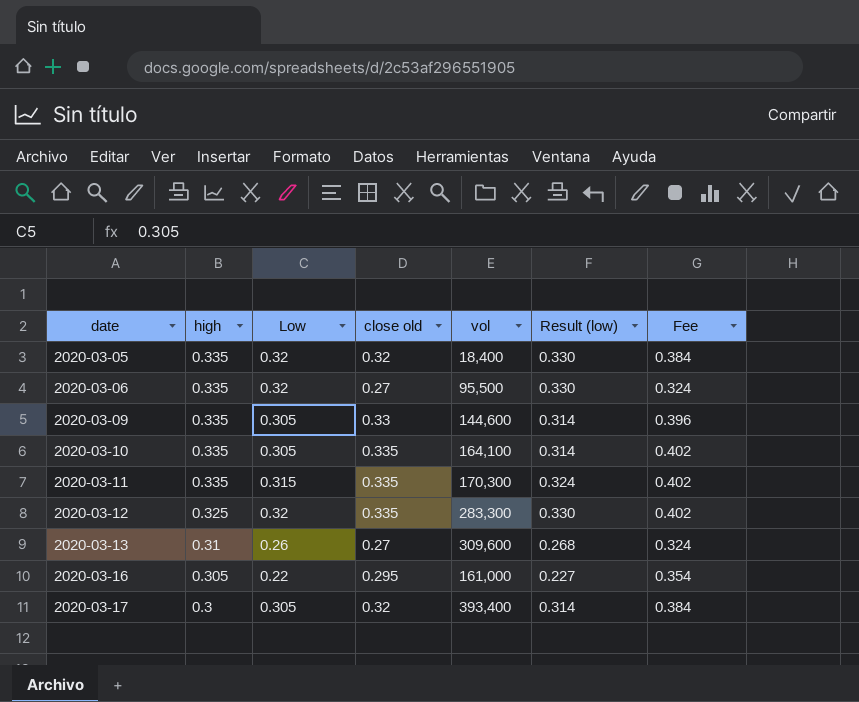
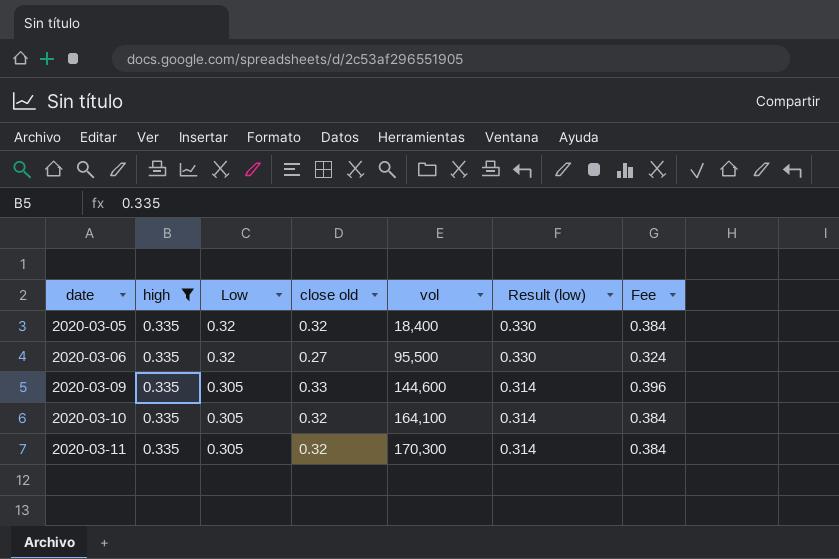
filter: none -> high = 0.335
2020-03-10 | close old: 0.335 -> 0.32
2020-03-10 | Fee: 0.402 -> 0.384
2020-03-11 | Low: 0.315 -> 0.305
2020-03-11 | close old: 0.335 -> 0.32
2020-03-11 | Result (low): 0.324 -> 0.314
2020-03-11 | Fee: 0.402 -> 0.384

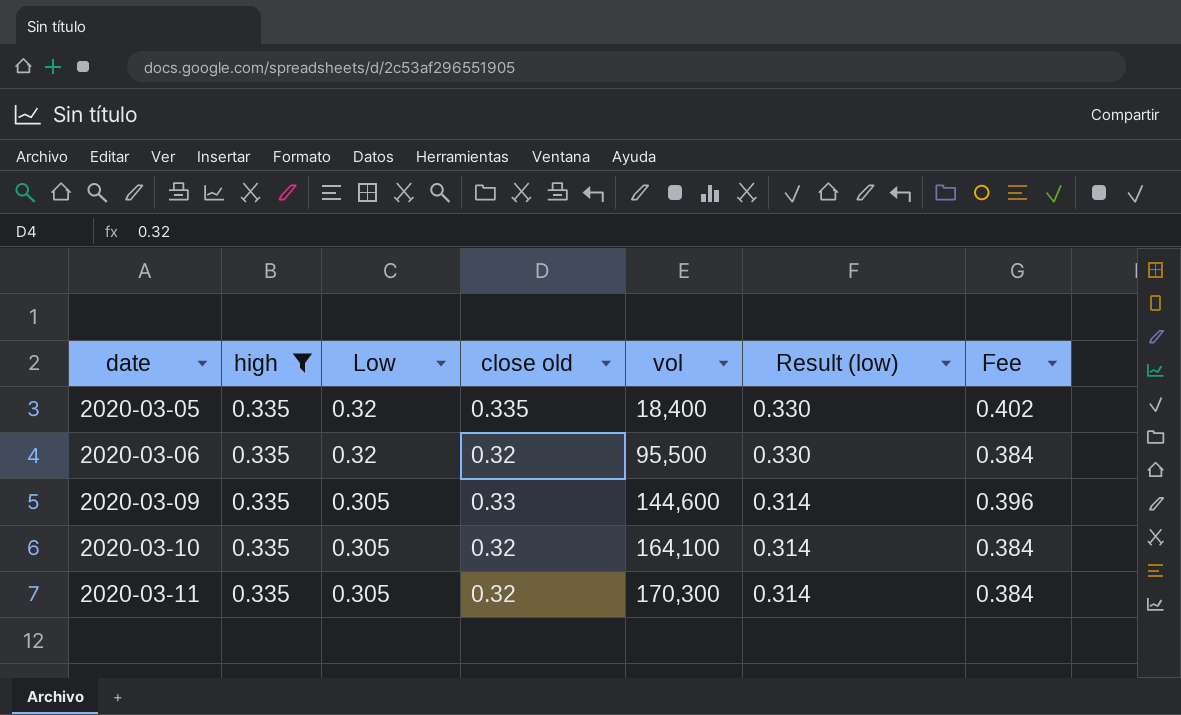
2020-03-05 | close old: 0.32 -> 0.335
2020-03-05 | Fee: 0.384 -> 0.402
2020-03-06 | close old: 0.27 -> 0.32
2020-03-06 | Fee: 0.324 -> 0.384

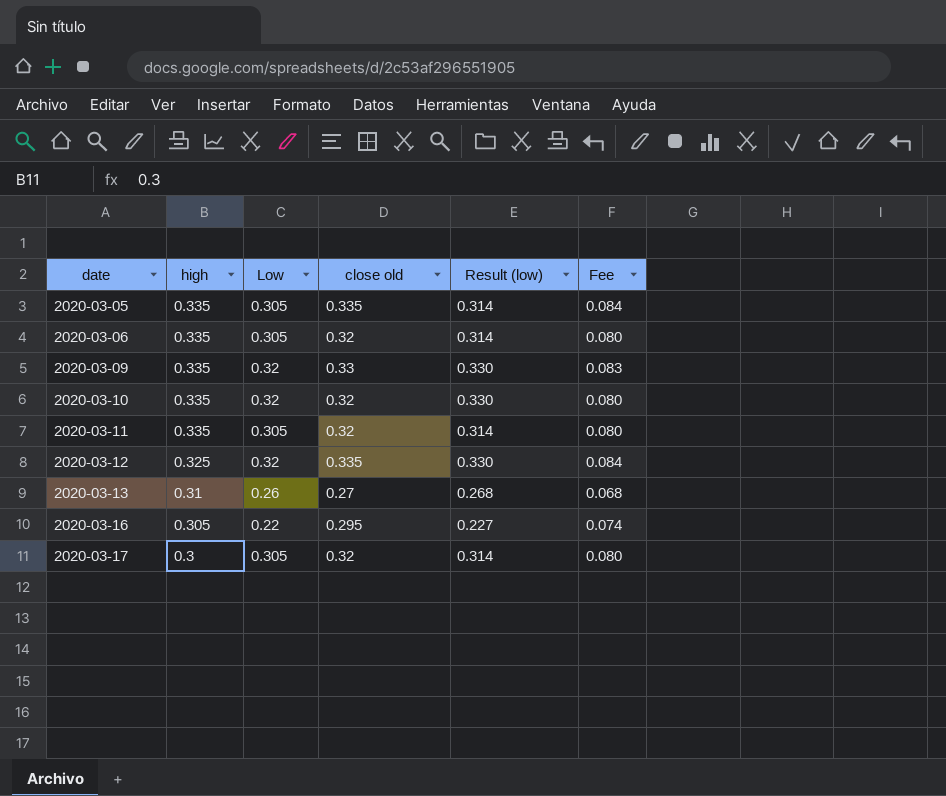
filter: high = 0.335 -> none
column vol | position: 5 -> none
column Fee | formula: [close old] * 1.2 -> [close old] * 0.25
2020-03-05 | Low: 0.32 -> 0.305
2020-03-05 | Result (low): 0.330 -> 0.314
2020-03-06 | Low: 0.32 -> 0.305
2020-03-06 | Result (low): 0.330 -> 0.314
2020-03-09 | Low: 0.305 -> 0.32
2020-03-09 | Result (low): 0.314 -> 0.330
2020-03-10 | Low: 0.305 -> 0.32
2020-03-10 | Result (low): 0.314 -> 0.330

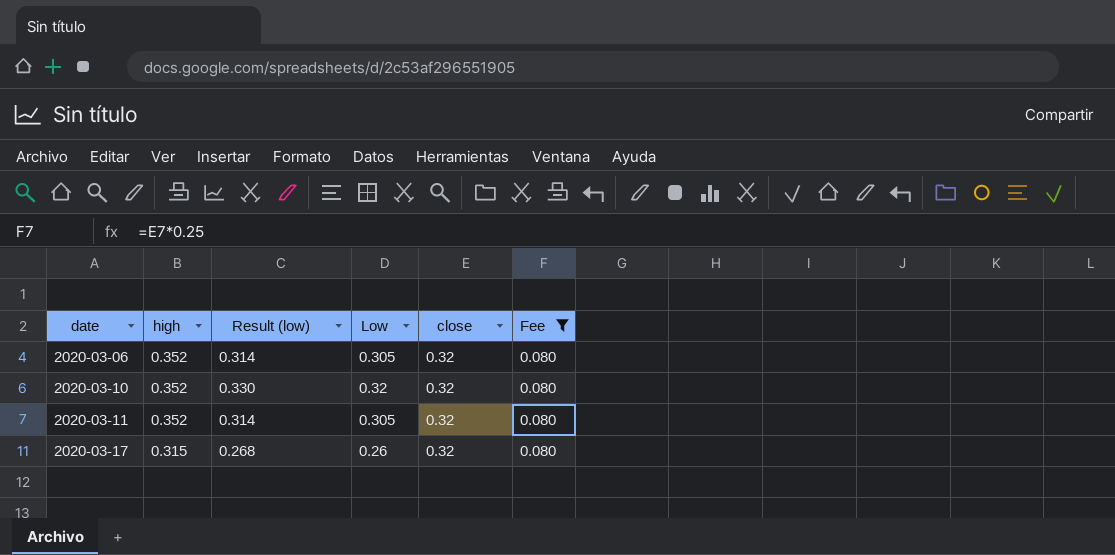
filter: none -> Fee = 0.080
column Result (low) | position: 5 -> 3
column name: close old -> close
2020-03-06 | high: 0.335 -> 0.352
2020-03-10 | high: 0.335 -> 0.352
2020-03-11 | high: 0.335 -> 0.352
2020-03-17 | high: 0.3 -> 0.315
2020-03-17 | Result (low): 0.314 -> 0.268
2020-03-17 | Low: 0.305 -> 0.26

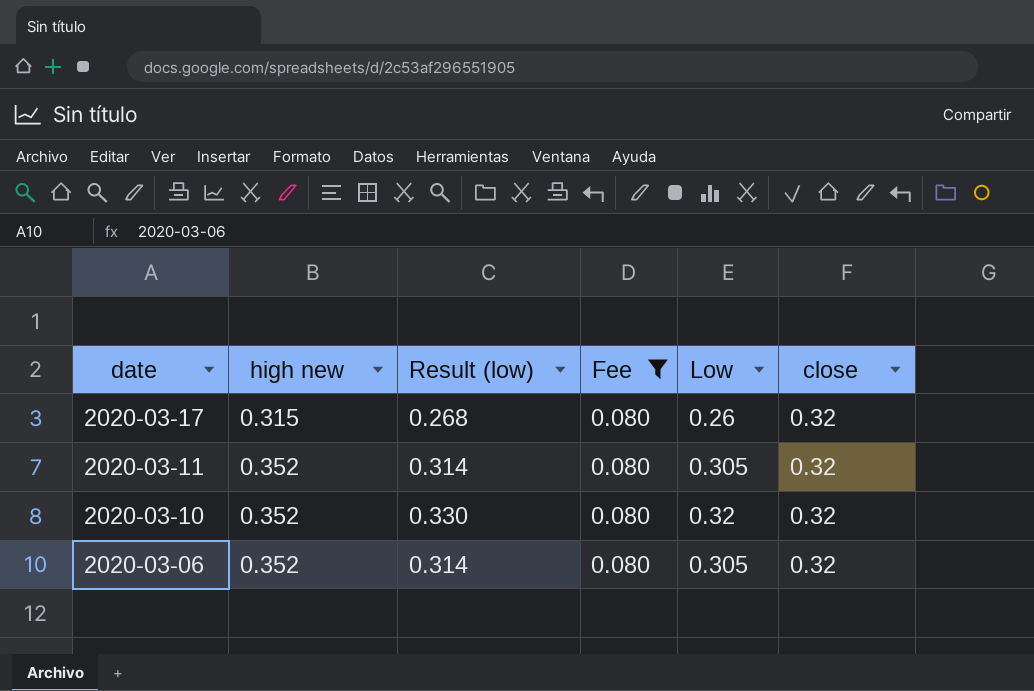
row order: date ascending -> date descending
column name: high -> high new
column Fee | position: 6 -> 4

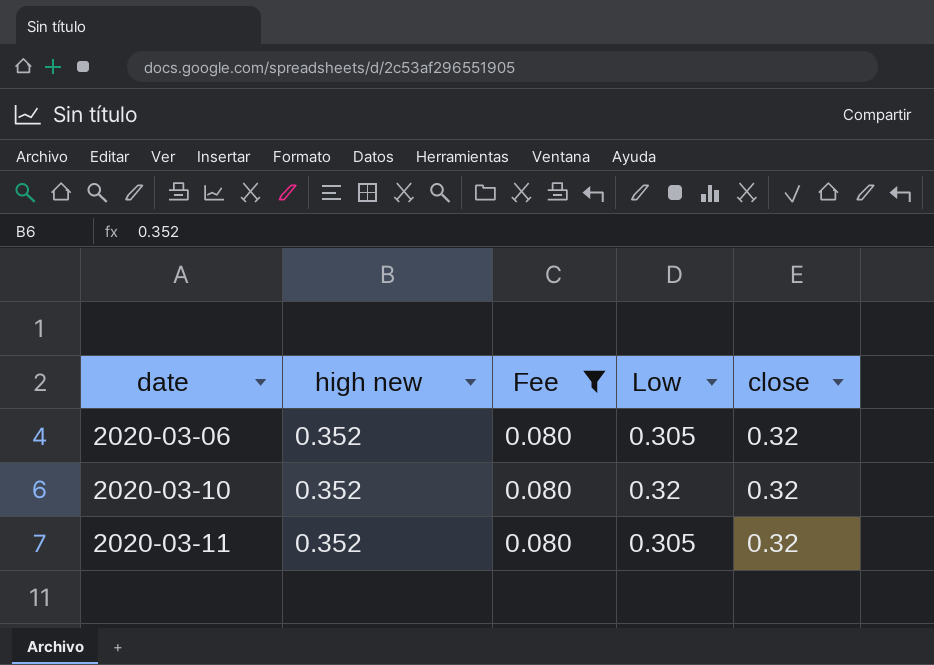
row order: date descending -> date ascending
column Result (low) | formula: [Low] * 1.03 -> none
row 2020-03-17: 0.315 | 0.268 | 0.080 | 0.26 | 0.32 -> none

